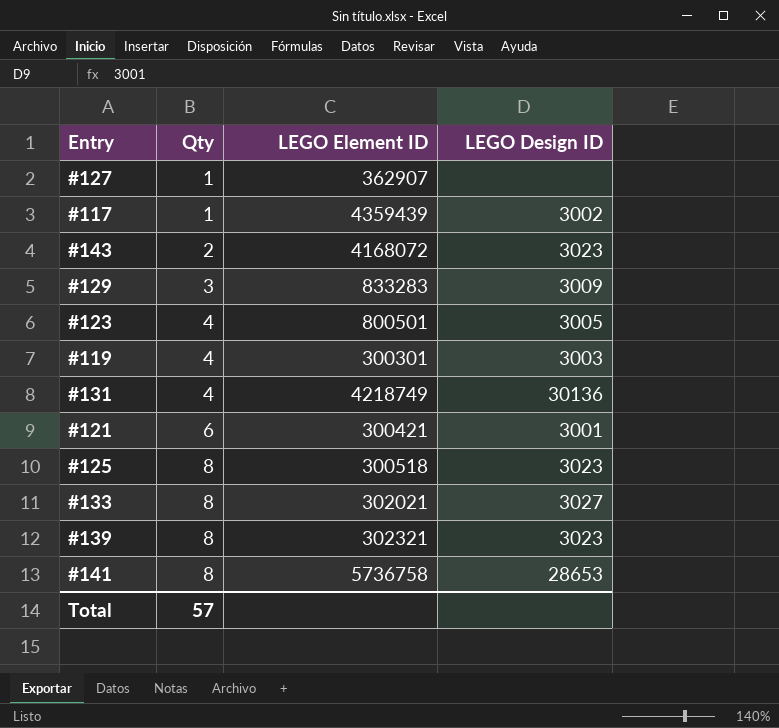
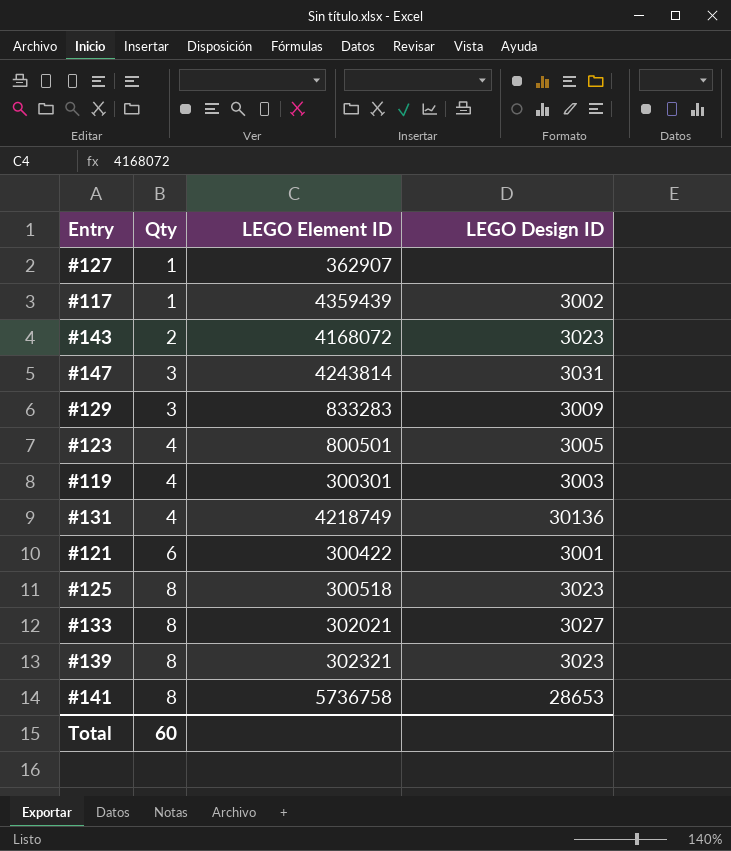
row #147: none -> 3 | 4243814 | 3031
#121 | LEGO Element ID: 300421 -> 300422
Total | Qty: 57 -> 60

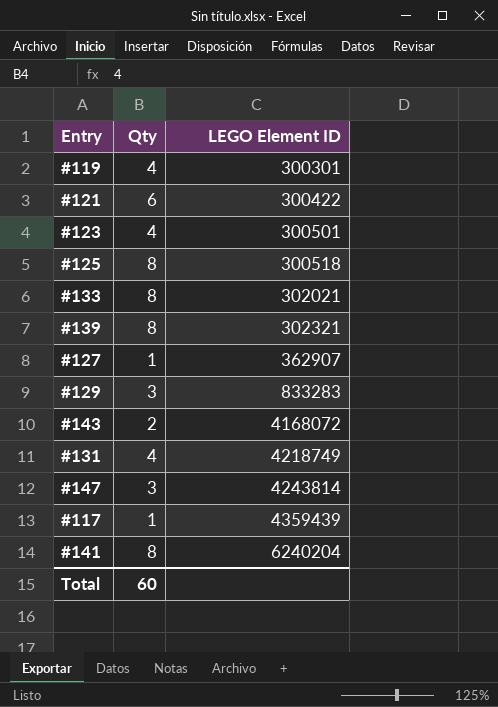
row order: Qty ascending -> LEGO Element ID ascending
column LEGO Design ID | position: 4 -> none
#123 | LEGO Element ID: 800501 -> 300501
#141 | LEGO Element ID: 5736758 -> 6240204

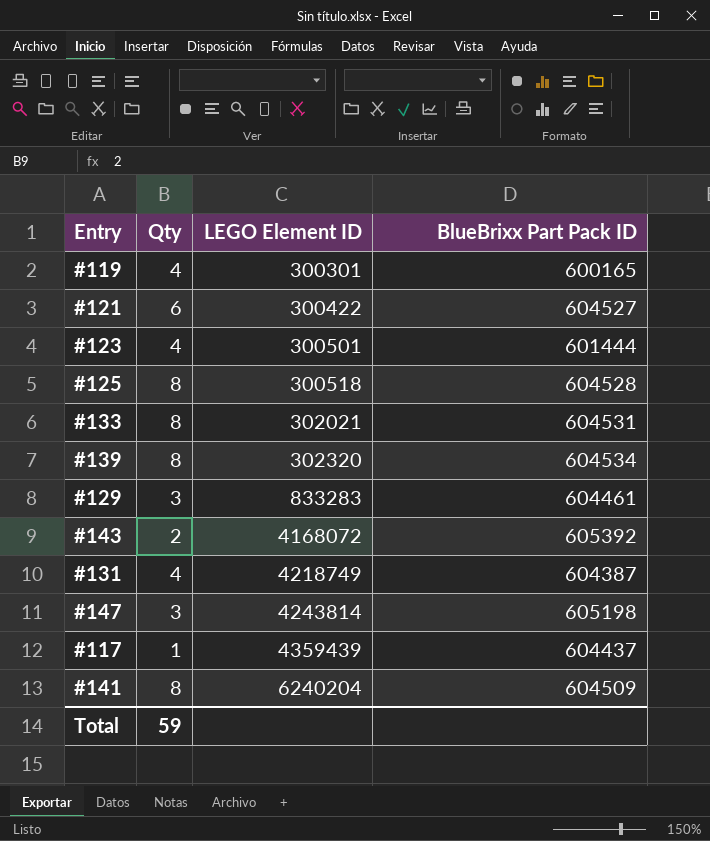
column BlueBrixx Part Pack ID | position: none -> 4
row #127: 1 | 362907 -> none
#139 | LEGO Element ID: 302321 -> 302320
Total | Qty: 60 -> 59

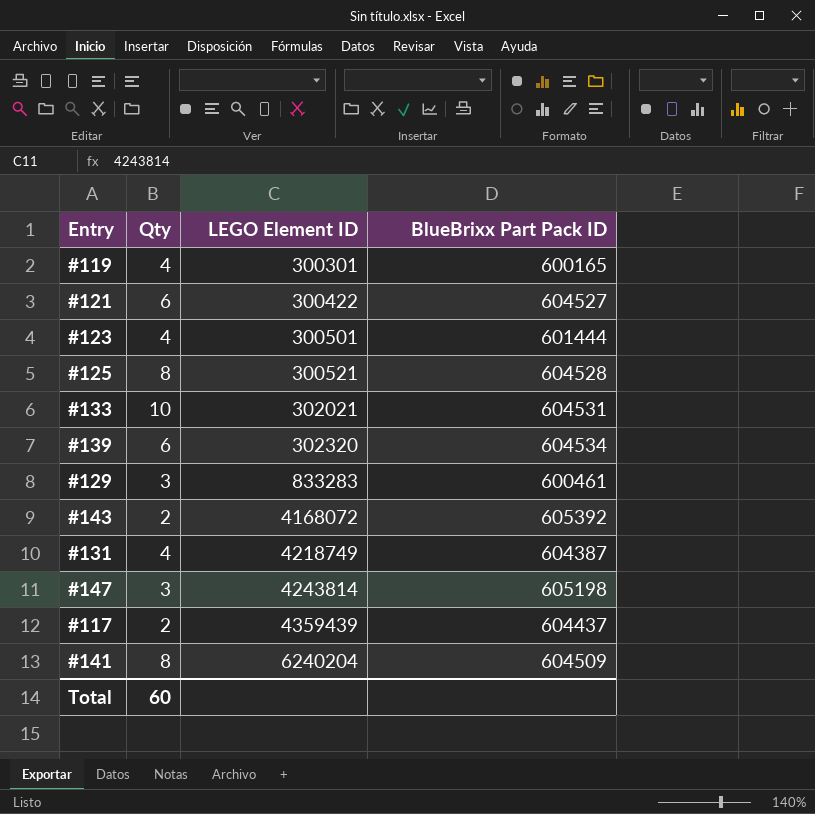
#125 | LEGO Element ID: 300518 -> 300521
#133 | Qty: 8 -> 10
#139 | Qty: 8 -> 6
#129 | BlueBrixx Part Pack ID: 604461 -> 600461
#117 | Qty: 1 -> 2
Total | Qty: 59 -> 60

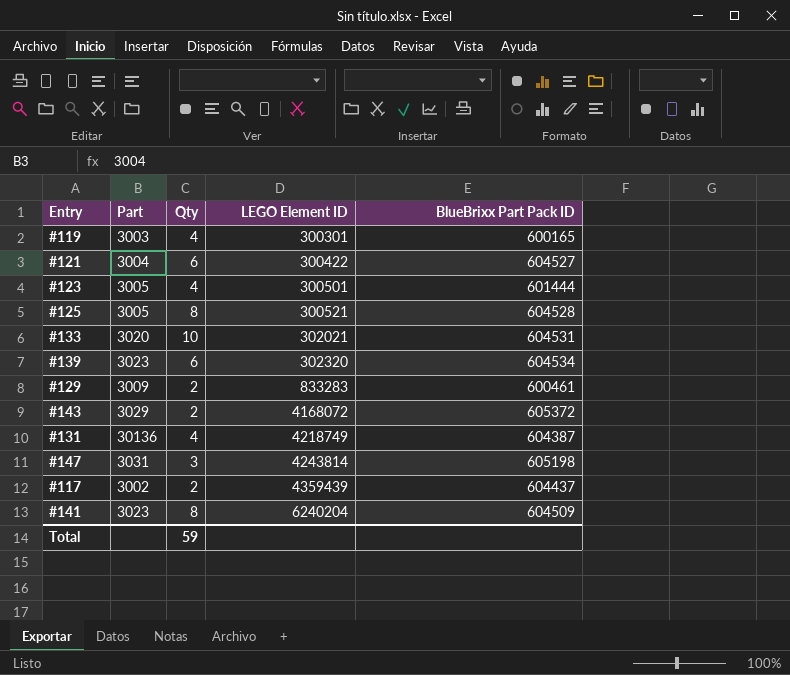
column Part | position: none -> 2
#129 | Qty: 3 -> 2
#143 | BlueBrixx Part Pack ID: 605392 -> 605372
Total | Qty: 60 -> 59

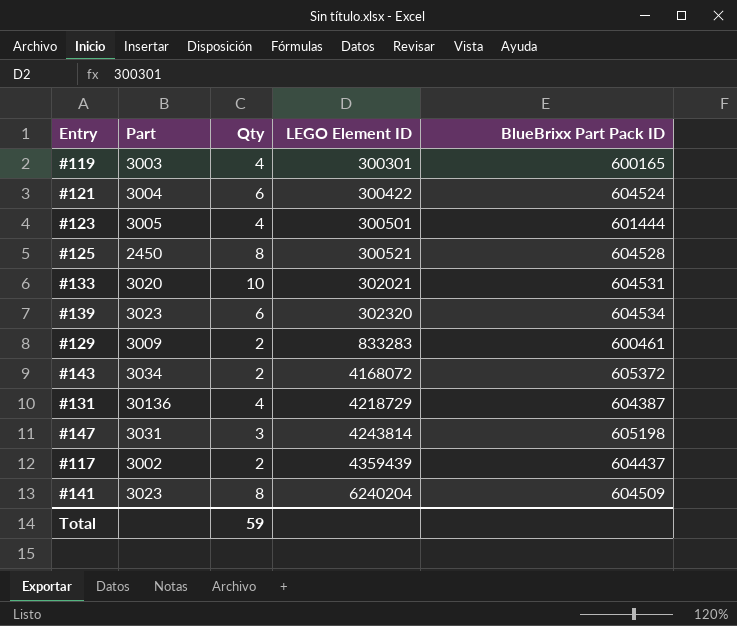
#121 | BlueBrixx Part Pack ID: 604527 -> 604524
#125 | Part: 3005 -> 2450
#143 | Part: 3029 -> 3034
#131 | LEGO Element ID: 4218749 -> 4218729

